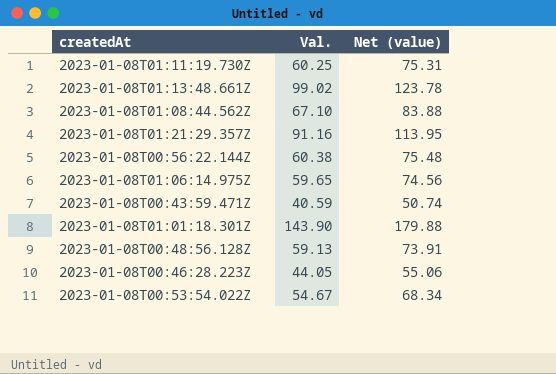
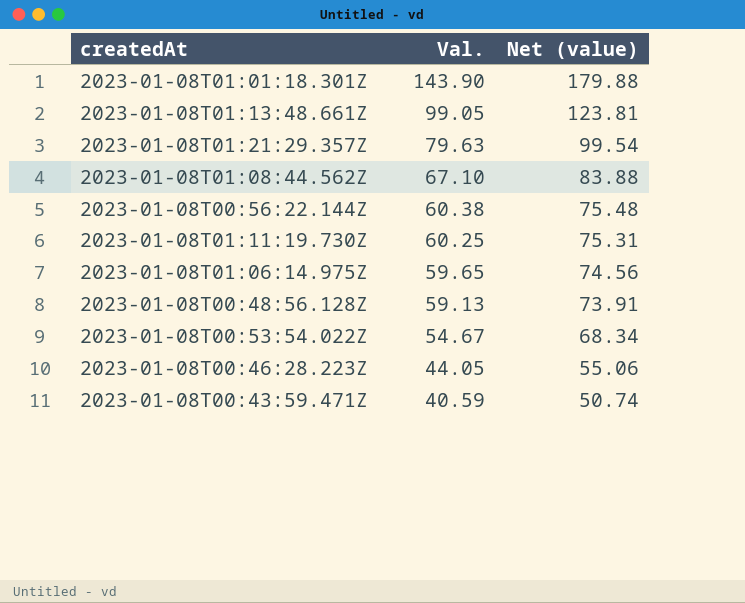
row order: none -> Val. descending
2023-01-08T01:13:48.661Z | Val.: 99.02 -> 99.05
2023-01-08T01:13:48.661Z | Net (value): 123.78 -> 123.81
2023-01-08T01:21:29.357Z | Val.: 91.16 -> 79.63
2023-01-08T01:21:29.357Z | Net (value): 113.95 -> 99.54

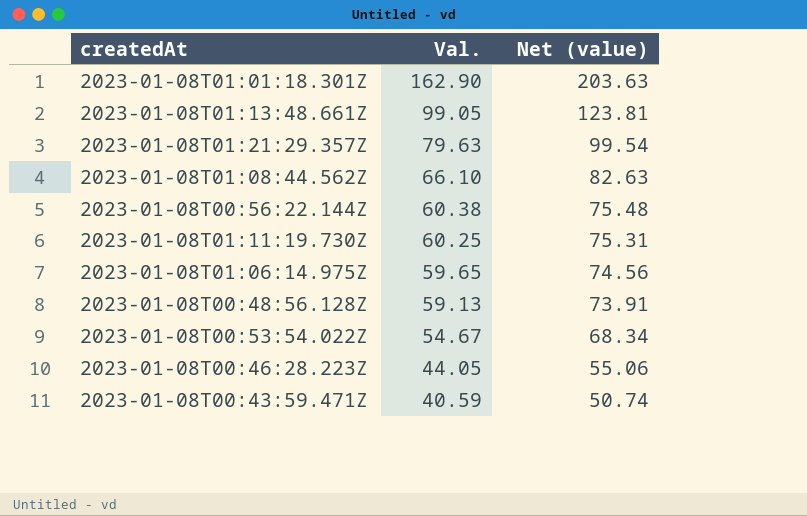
2023-01-08T01:01:18.301Z | Val.: 143.90 -> 162.90
2023-01-08T01:01:18.301Z | Net (value): 179.88 -> 203.63
2023-01-08T01:08:44.562Z | Val.: 67.10 -> 66.10
2023-01-08T01:08:44.562Z | Net (value): 83.88 -> 82.63

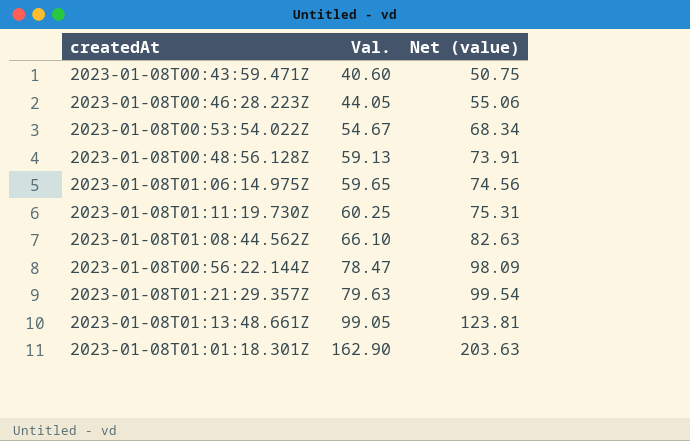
row order: Val. descending -> Val. ascending
2023-01-08T00:43:59.471Z | Val.: 40.59 -> 40.60
2023-01-08T00:43:59.471Z | Net (value): 50.74 -> 50.75
2023-01-08T00:56:22.144Z | Val.: 60.38 -> 78.47
2023-01-08T00:56:22.144Z | Net (value): 75.48 -> 98.09

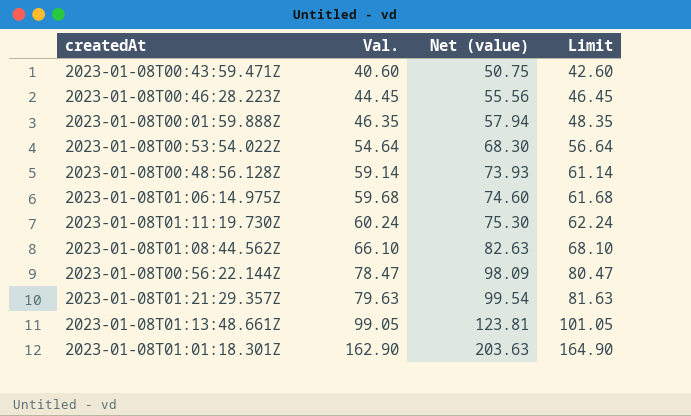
column Limit | formula: none -> [Val.] + 2
2023-01-08T00:46:28.223Z | Val.: 44.05 -> 44.45
2023-01-08T00:46:28.223Z | Net (value): 55.06 -> 55.56
row 2023-01-08T00:01:59.888Z: none -> 46.35 | 57.94 | 48.35
2023-01-08T00:53:54.022Z | Val.: 54.67 -> 54.64
2023-01-08T00:53:54.022Z | Net (value): 68.34 -> 68.30
2023-01-08T00:48:56.128Z | Val.: 59.13 -> 59.14
2023-01-08T00:48:56.128Z | Net (value): 73.91 -> 73.93
2023-01-08T01:06:14.975Z | Val.: 59.65 -> 59.68
2023-01-08T01:06:14.975Z | Net (value): 74.56 -> 74.60
2023-01-08T01:11:19.730Z | Val.: 60.25 -> 60.24
2023-01-08T01:11:19.730Z | Net (value): 75.31 -> 75.30

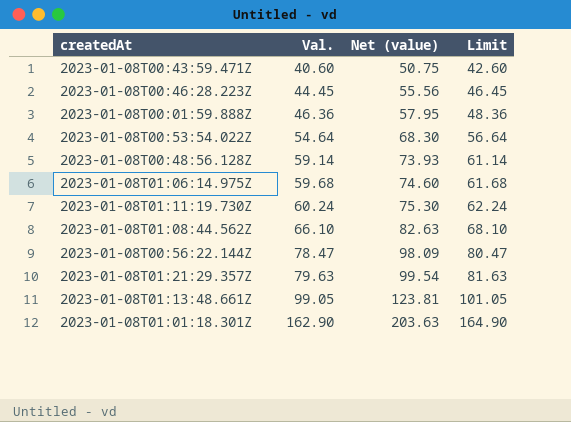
2023-01-08T00:01:59.888Z | Val.: 46.35 -> 46.36
2023-01-08T00:01:59.888Z | Net (value): 57.94 -> 57.95
2023-01-08T00:01:59.888Z | Limit: 48.35 -> 48.36

